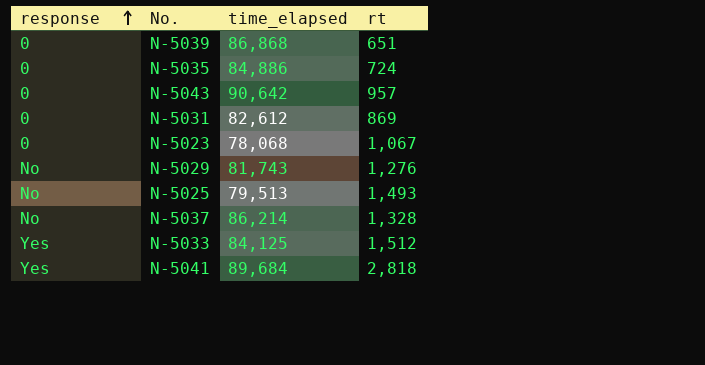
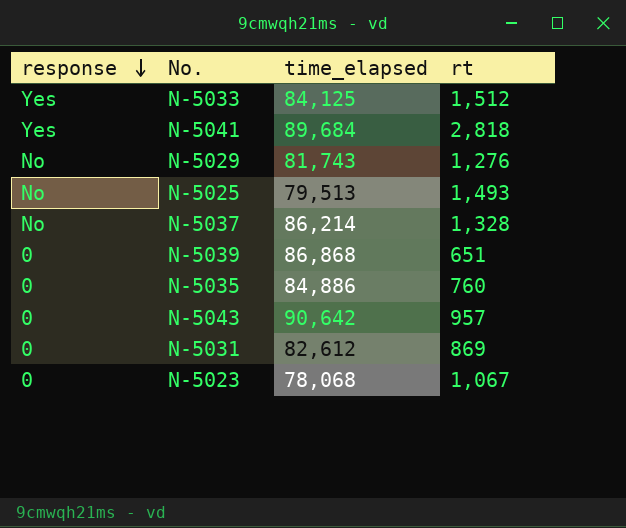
row order: response ascending -> response descending
N-5035 | rt: 724 -> 760

